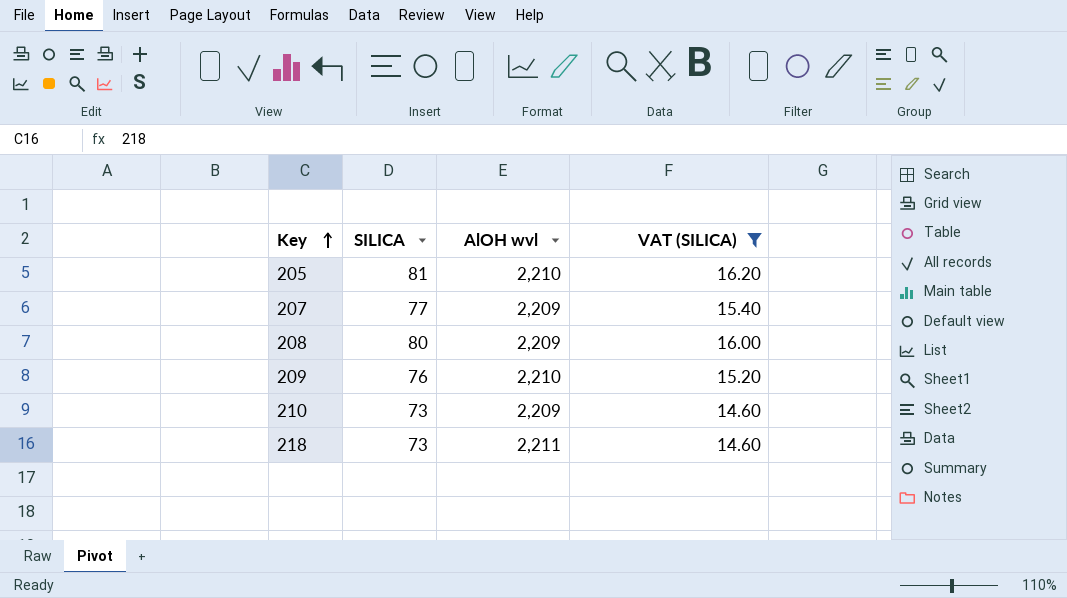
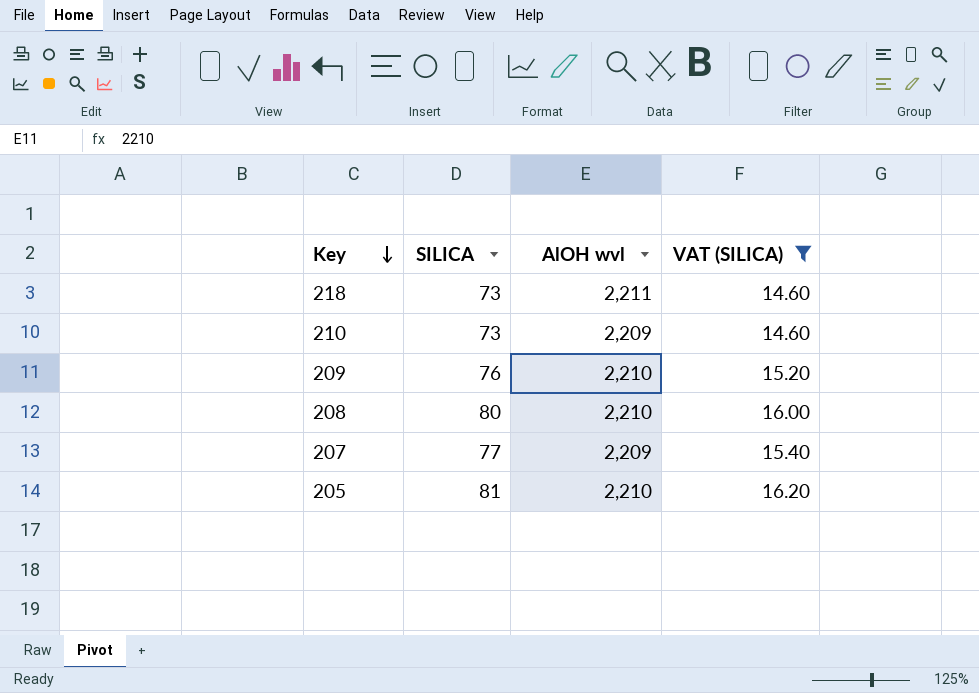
row order: Key ascending -> Key descending
208 | AlOH wvl: 2,209 -> 2,210

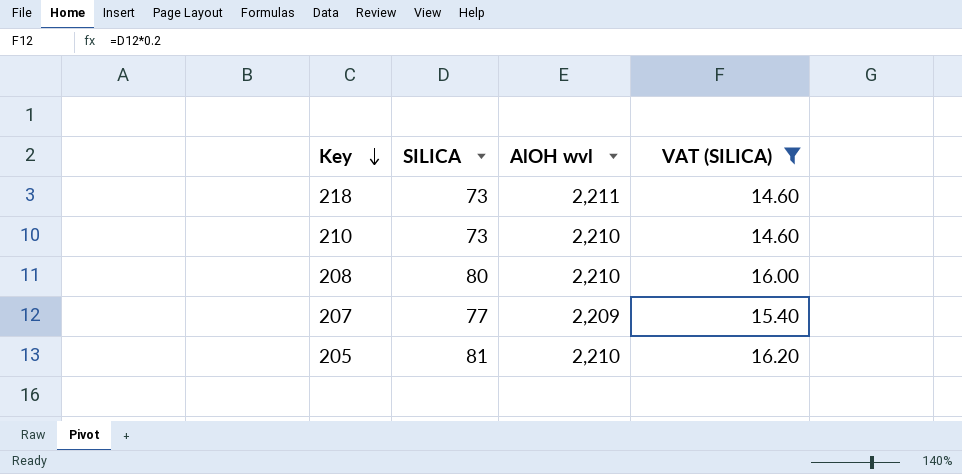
row 209: 76 | 2,210 | 15.20 -> none
210 | AlOH wvl: 2,209 -> 2,210

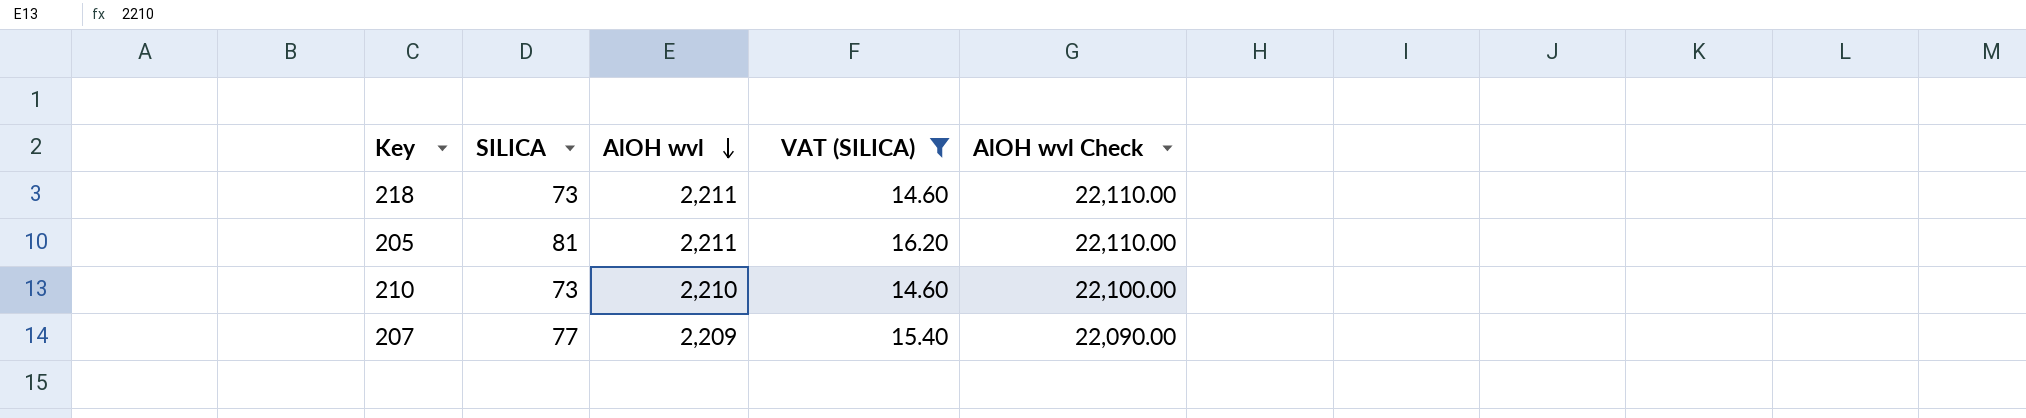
row order: Key descending -> AlOH wvl descending
column AlOH wvl Check | formula: none -> [AlOH wvl] * 10
row 208: 80 | 2,210 | 16.00 -> none
205 | AlOH wvl: 2,210 -> 2,211

